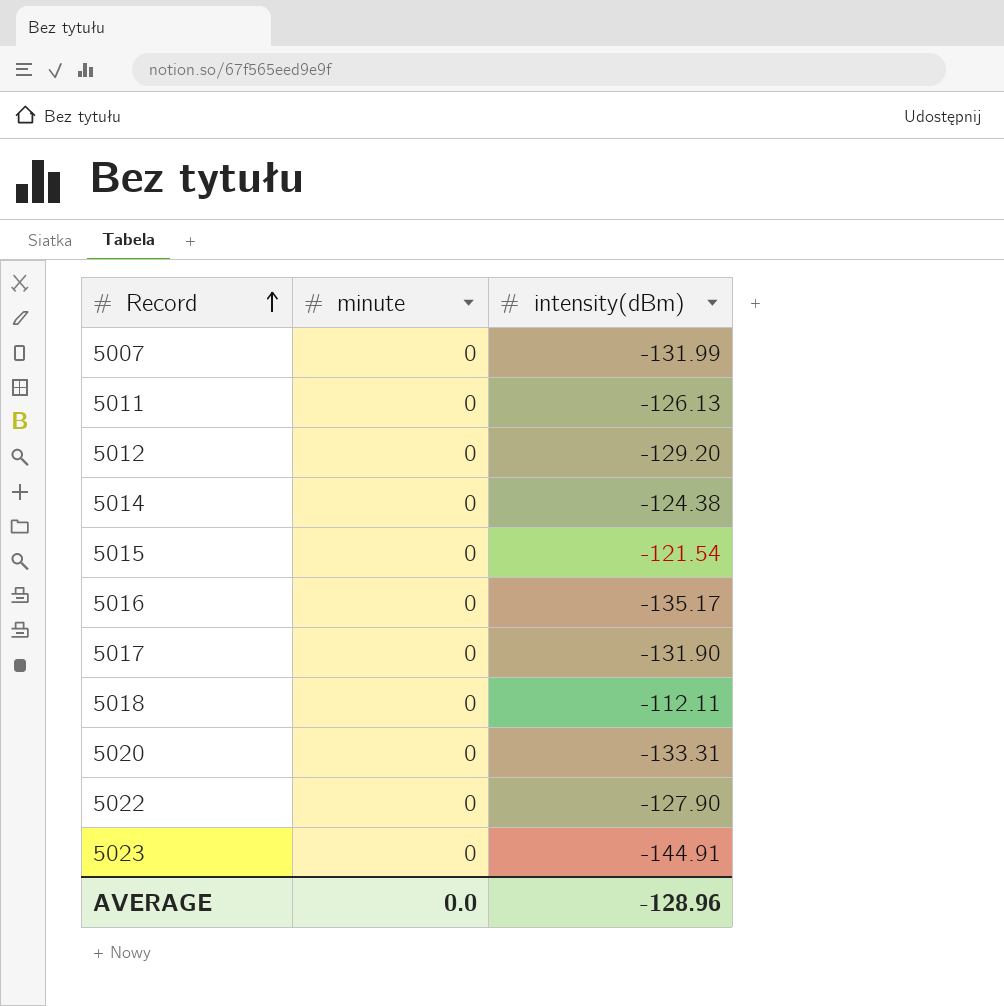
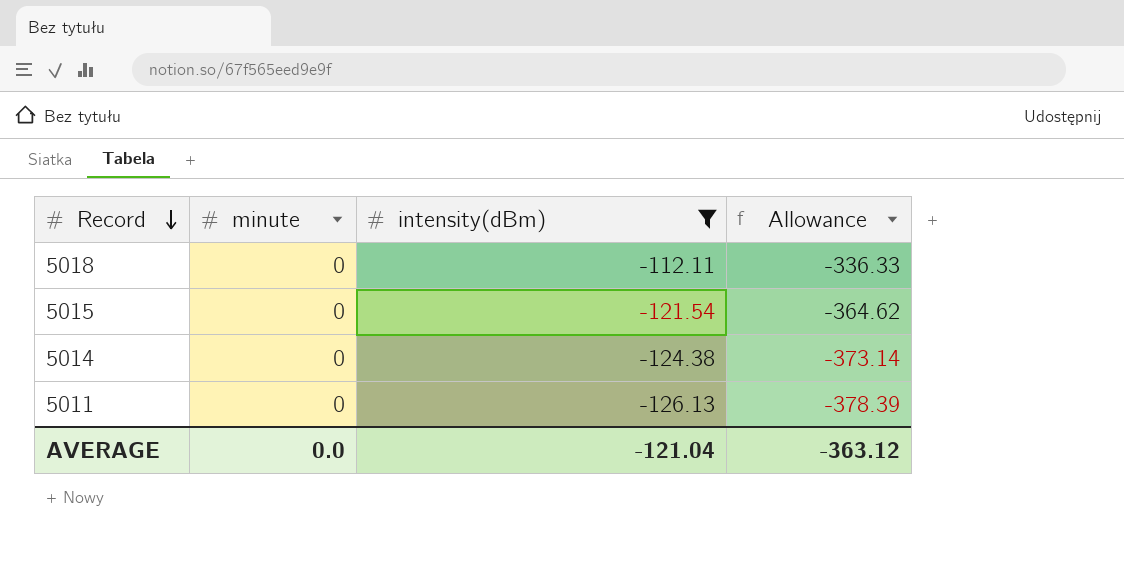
filter: none -> intensity(dBm) >= -126.13
row order: Record ascending -> Record descending
column Allowance | formula: none -> [intensity(dBm)] * 3
AVERAGE | intensity(dBm): -128.96 -> -121.04

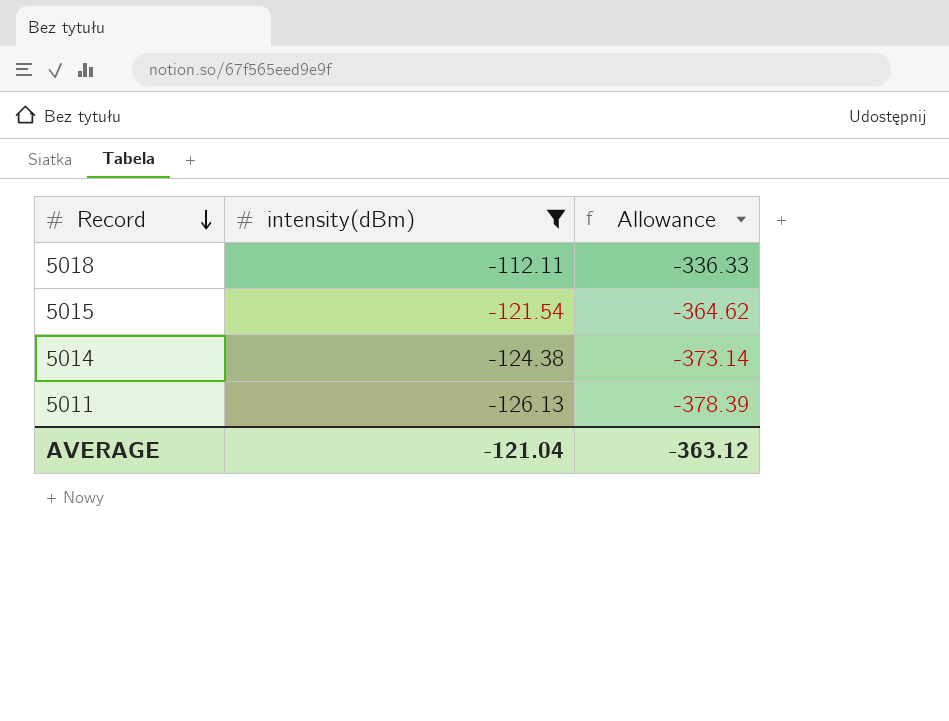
column minute | position: 2 -> none

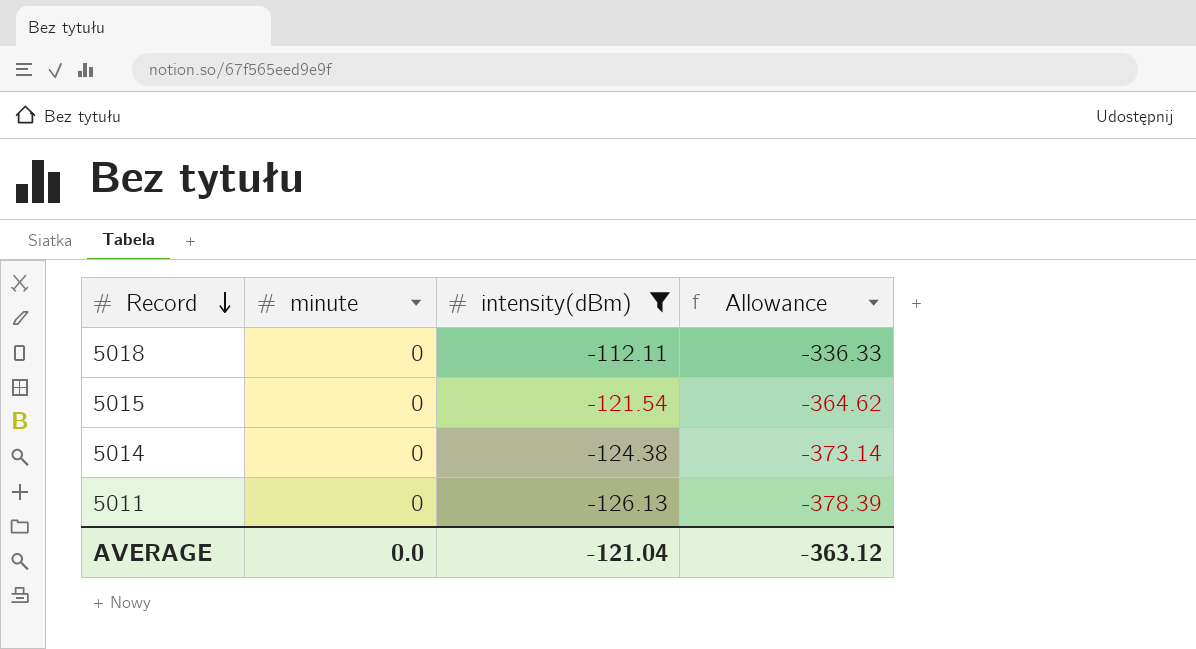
column minute | position: none -> 2

